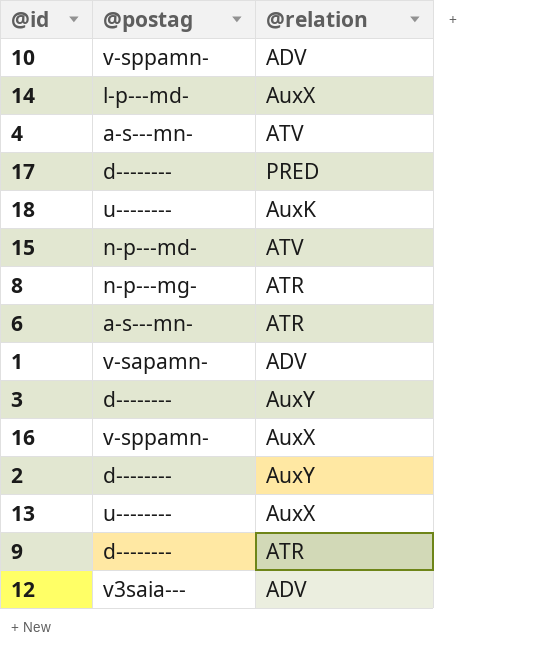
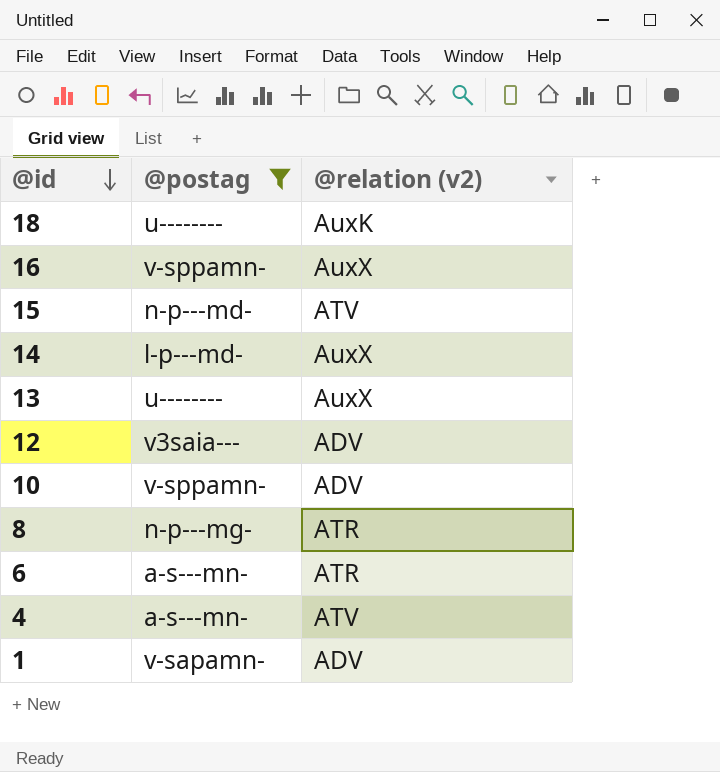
filter: none -> @postag != d--------
row order: none -> @id descending
column name: @relation -> @relation (v2)

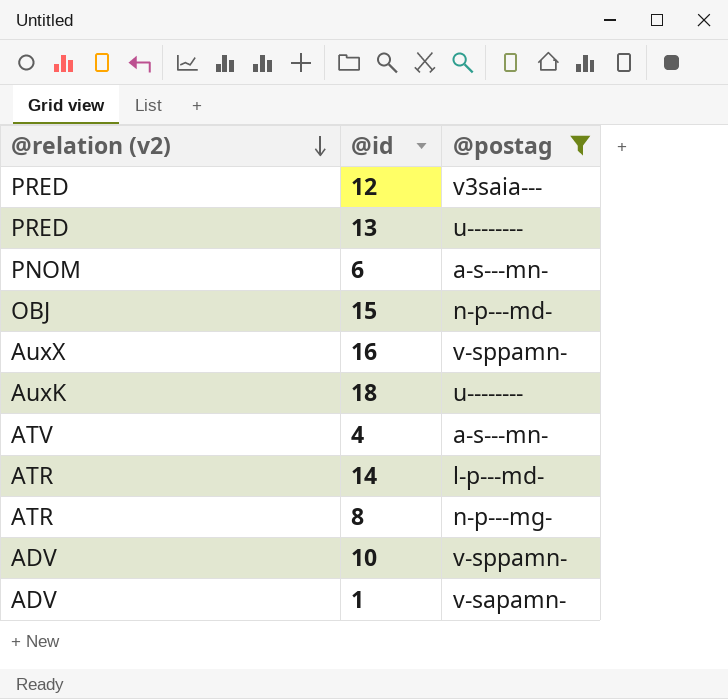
row order: @id descending -> @relation (v2) descending
column @relation (v2) | position: 3 -> 1
12 | @relation (v2): ADV -> PRED
13 | @relation (v2): AuxX -> PRED
6 | @relation (v2): ATR -> PNOM
15 | @relation (v2): ATV -> OBJ
14 | @relation (v2): AuxX -> ATR

